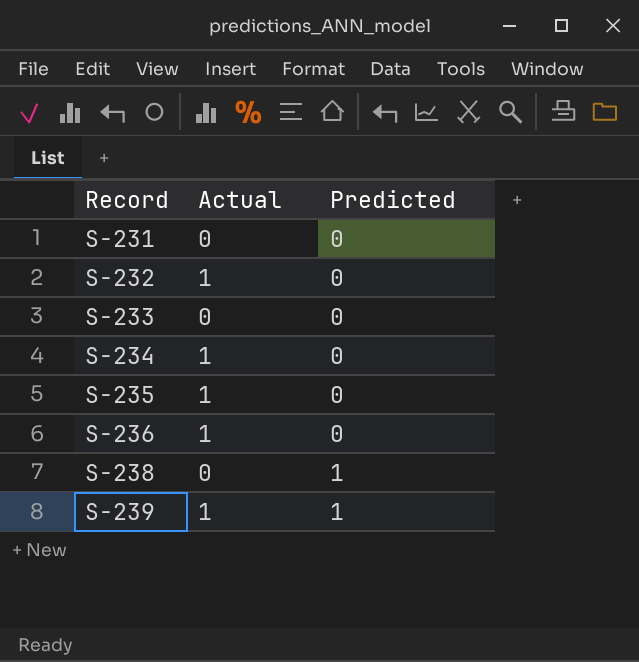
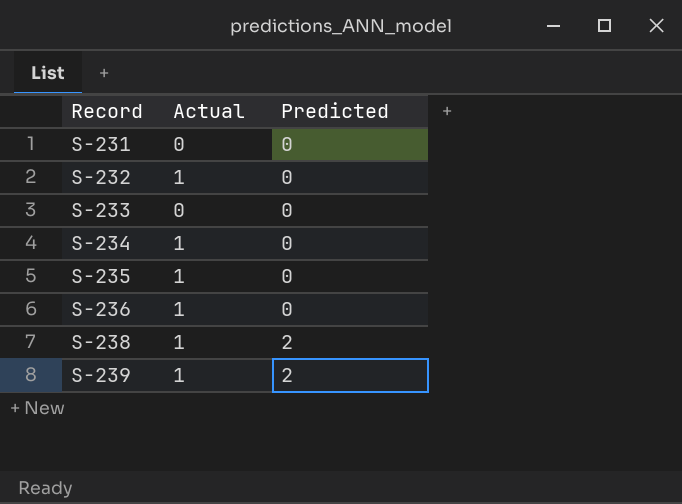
S-238 | Actual: 0 -> 1
S-238 | Predicted: 1 -> 2
S-239 | Predicted: 1 -> 2

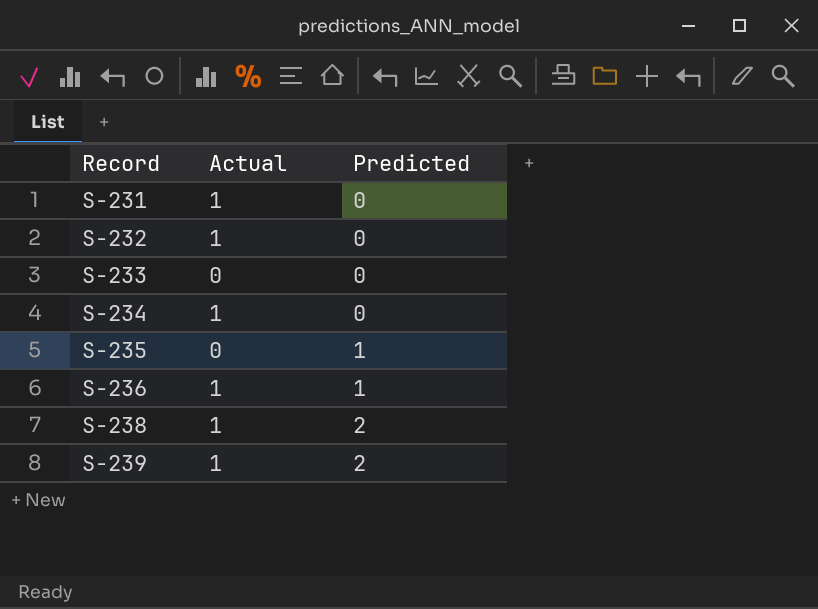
S-231 | Actual: 0 -> 1
S-235 | Actual: 1 -> 0
S-235 | Predicted: 0 -> 1
S-236 | Predicted: 0 -> 1

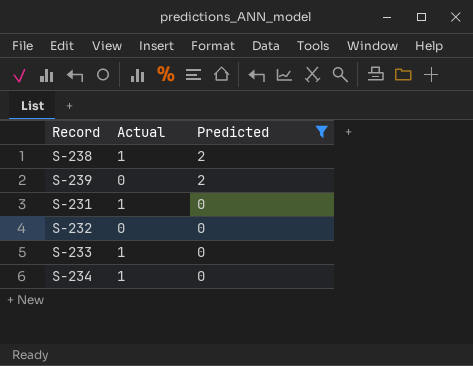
filter: none -> Predicted != 1
row order: Record ascending -> Predicted descending
S-239 | Actual: 1 -> 0
S-232 | Actual: 1 -> 0
S-233 | Actual: 0 -> 1

